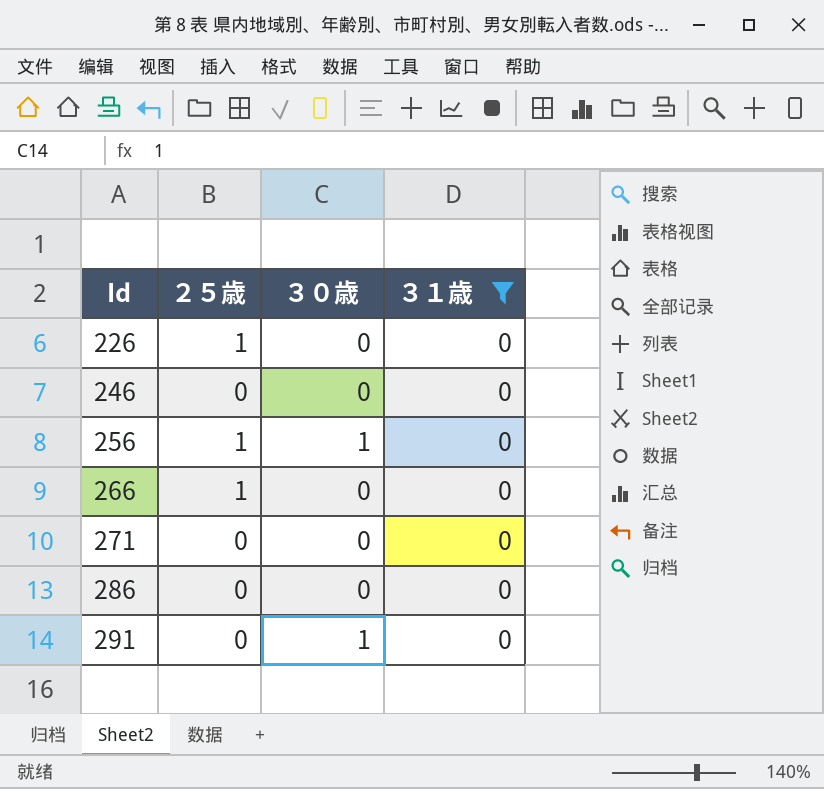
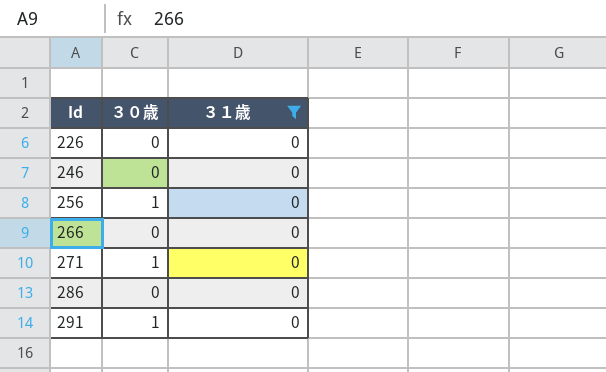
column ２５歳 | position: 2 -> none
271 | ３０歳: 0 -> 1

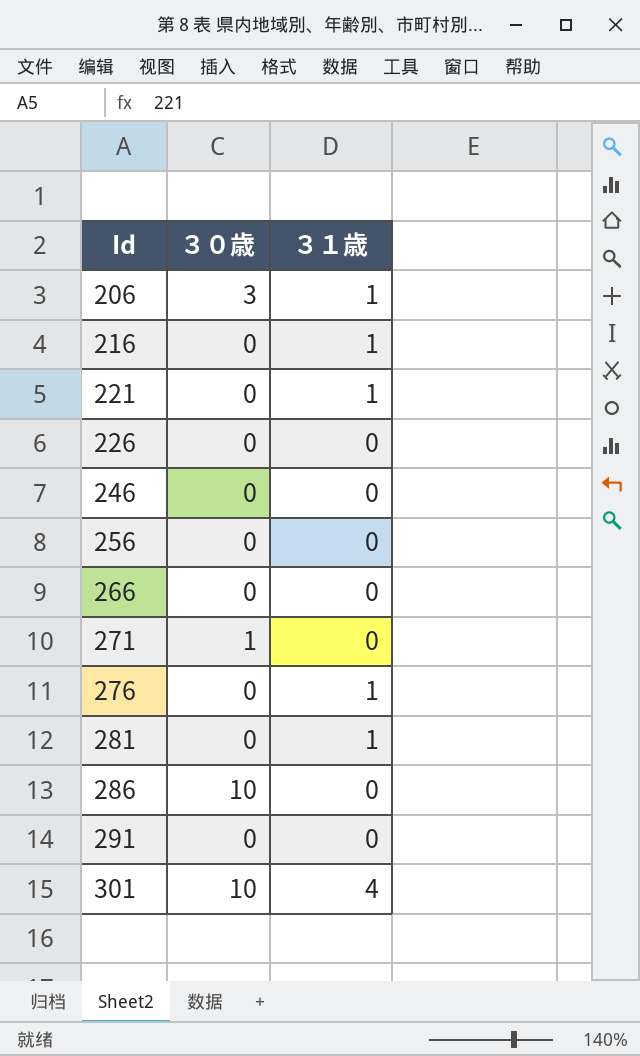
filter: ３１歳 = 0 -> none
256 | ３０歳: 1 -> 0
286 | ３０歳: 0 -> 10
291 | ３０歳: 1 -> 0

